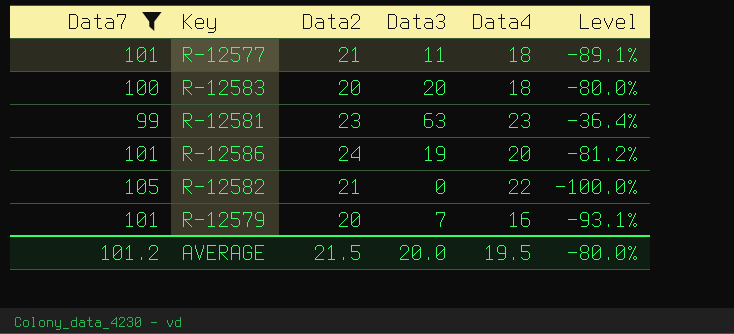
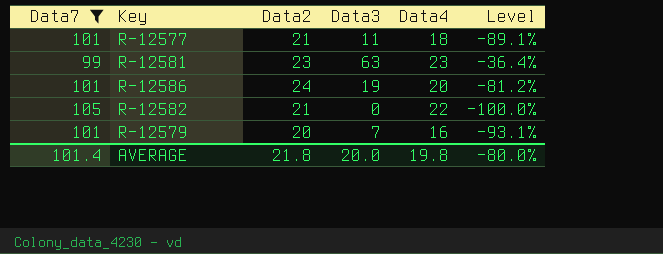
row R-12583: 100 | 20 | 20 | 18 | -80.0% -> none
AVERAGE | Data7: 101.2 -> 101.4
AVERAGE | Data2: 21.5 -> 21.8
AVERAGE | Data4: 19.5 -> 19.8

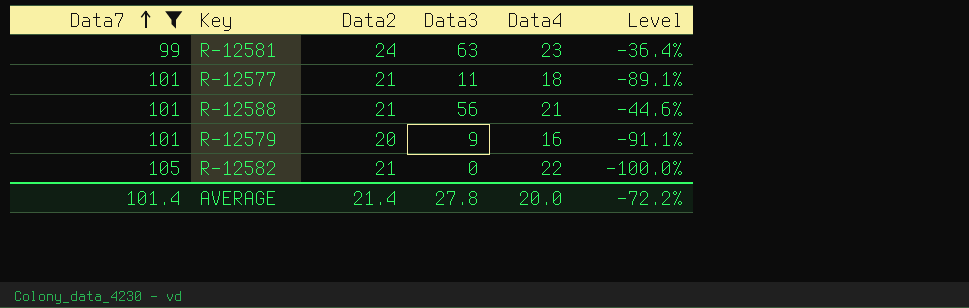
row order: none -> Data7 ascending
row R-12586: 101 | 24 | 19 | 20 | -81.2% -> none
R-12581 | Data2: 23 -> 24
row R-12588: none -> 101 | 21 | 56 | 21 | -44.6%
R-12579 | Data3: 7 -> 9
R-12579 | Level: -93.1% -> -91.1%
AVERAGE | Data2: 21.8 -> 21.4
AVERAGE | Data3: 20.0 -> 27.8
AVERAGE | Data4: 19.8 -> 20.0
AVERAGE | Level: -80.0% -> -72.2%

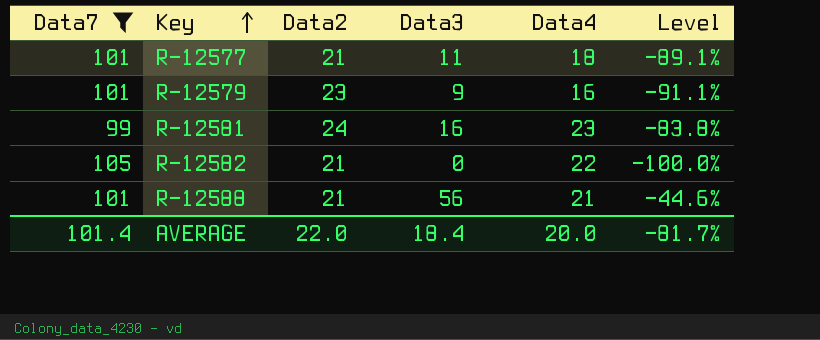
row order: Data7 ascending -> Key ascending
R-12579 | Data2: 20 -> 23
R-12581 | Data3: 63 -> 16
R-12581 | Level: -36.4% -> -83.8%
AVERAGE | Data2: 21.4 -> 22.0
AVERAGE | Data3: 27.8 -> 18.4
AVERAGE | Level: -72.2% -> -81.7%

